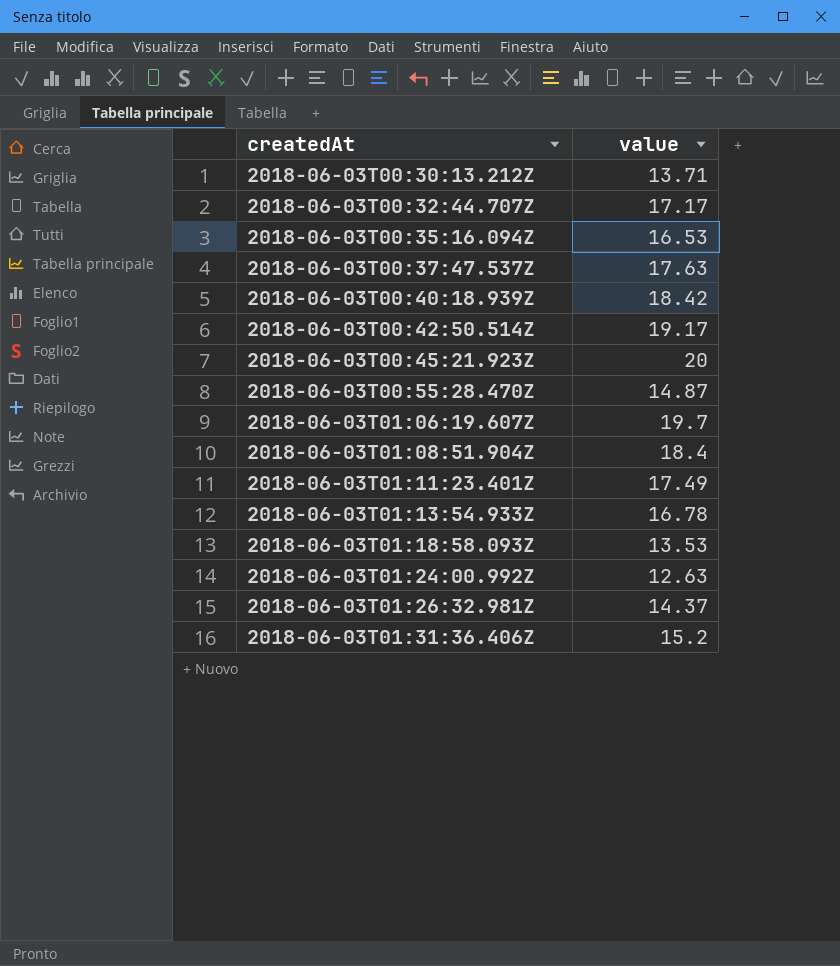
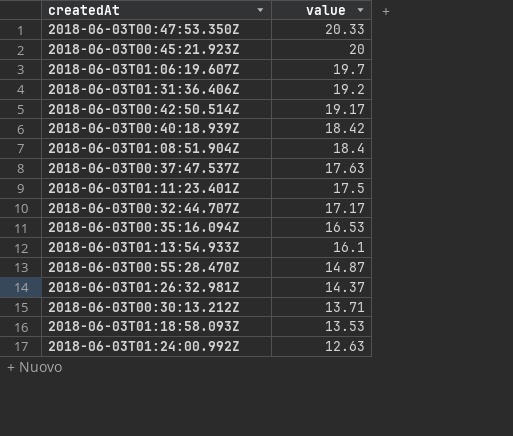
row order: createdAt ascending -> value descending
row 2018-06-03T00:47:53.350Z: none -> 20.33
2018-06-03T01:31:36.406Z | value: 15.2 -> 19.2
2018-06-03T01:11:23.401Z | value: 17.49 -> 17.5
2018-06-03T01:13:54.933Z | value: 16.78 -> 16.1

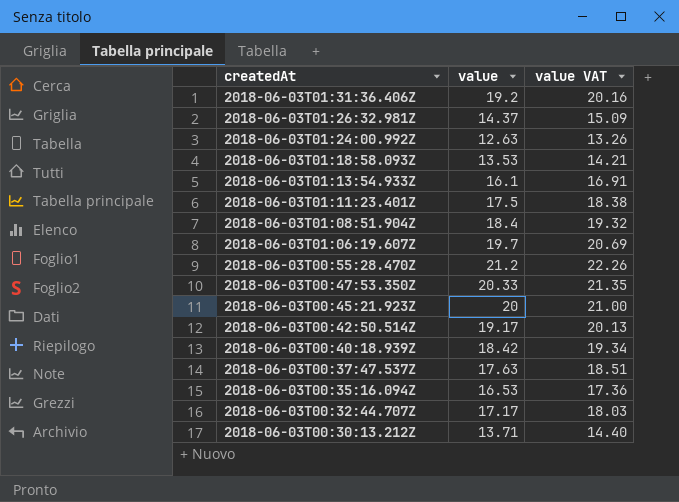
row order: value descending -> createdAt descending
column value VAT | formula: none -> [value] * 1.05
2018-06-03T00:55:28.470Z | value: 14.87 -> 21.2

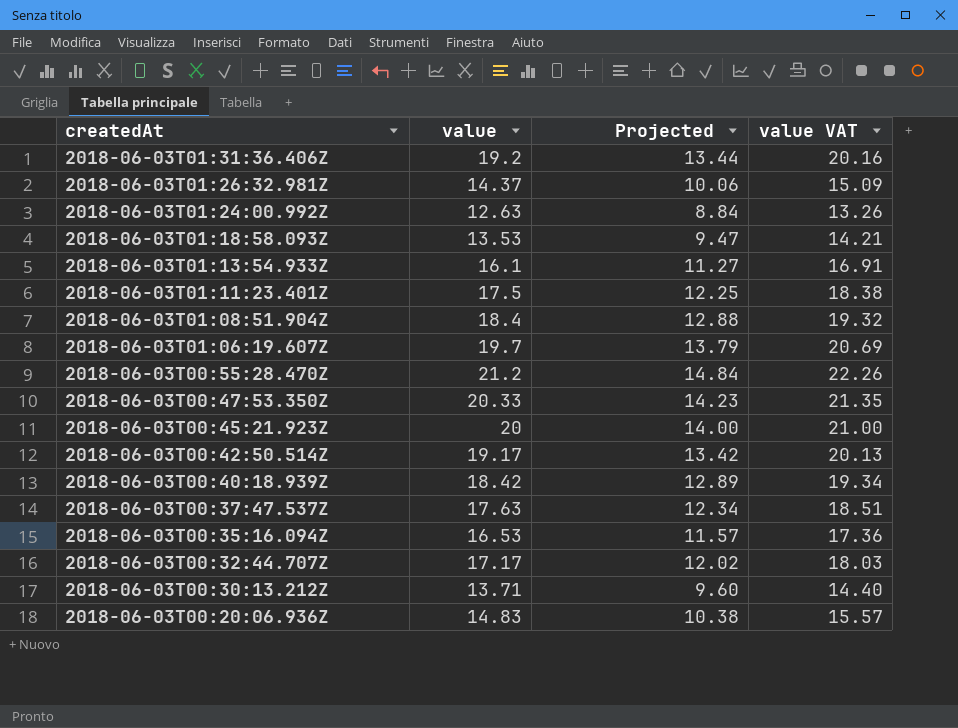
column Projected | formula: none -> [value] * 0.7
row 2018-06-03T00:20:06.936Z: none -> 14.83 | 10.38 | 15.57

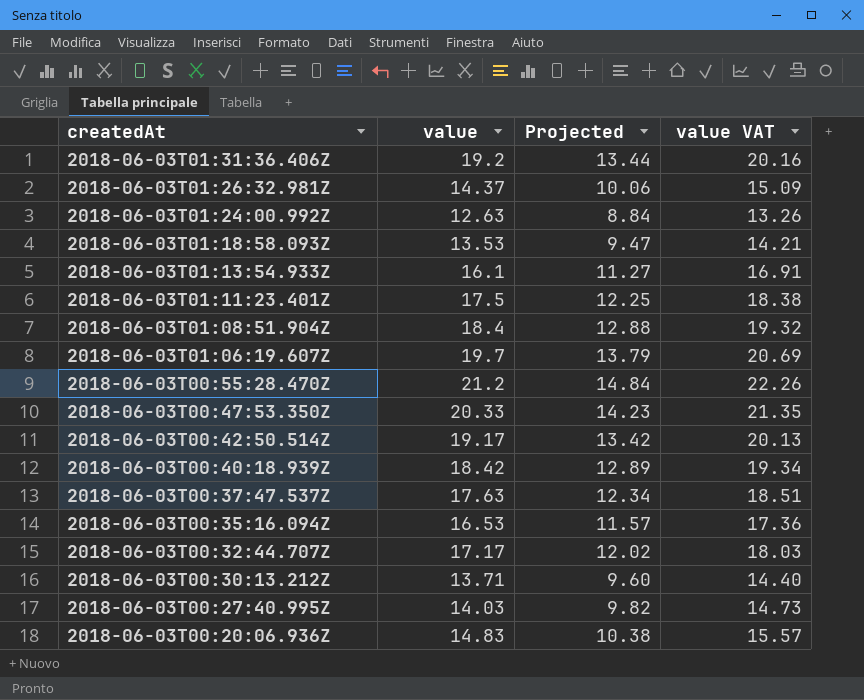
row 2018-06-03T00:45:21.923Z: 20 | 14.00 | 21.00 -> none
row 2018-06-03T00:27:40.995Z: none -> 14.03 | 9.82 | 14.73

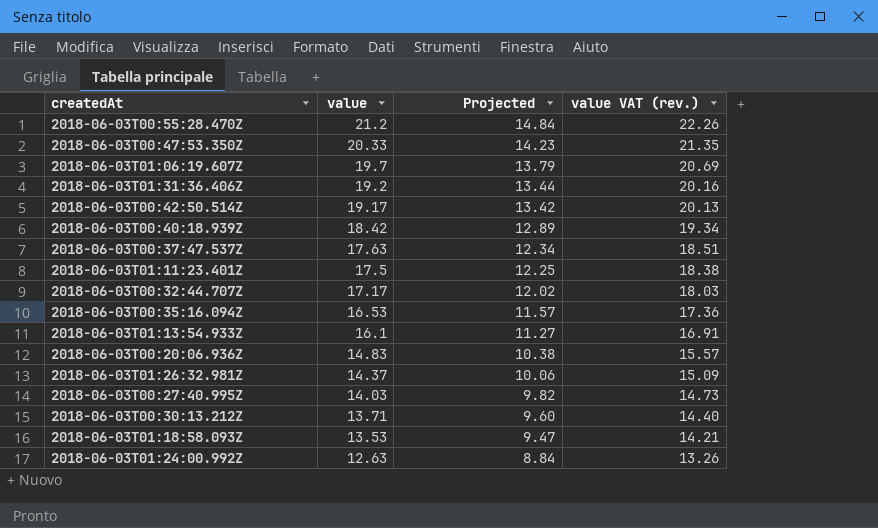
row order: createdAt descending -> value descending
column name: value VAT -> value VAT (rev.)
row 2018-06-03T01:08:51.904Z: 18.4 | 12.88 | 19.32 -> none

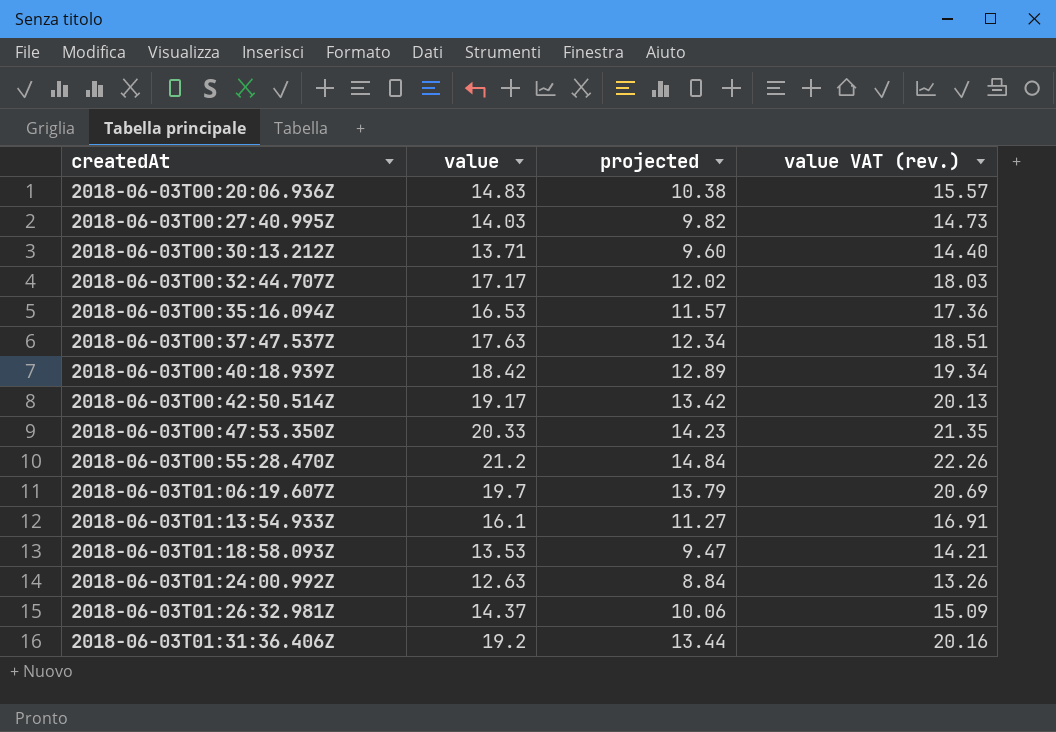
row order: value descending -> createdAt ascending
column name: Projected -> projected
row 2018-06-03T01:11:23.401Z: 17.5 | 12.25 | 18.38 -> none

